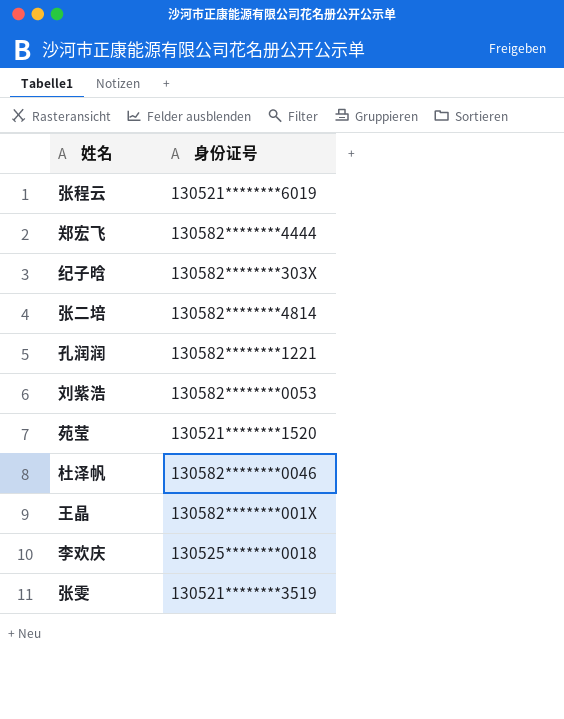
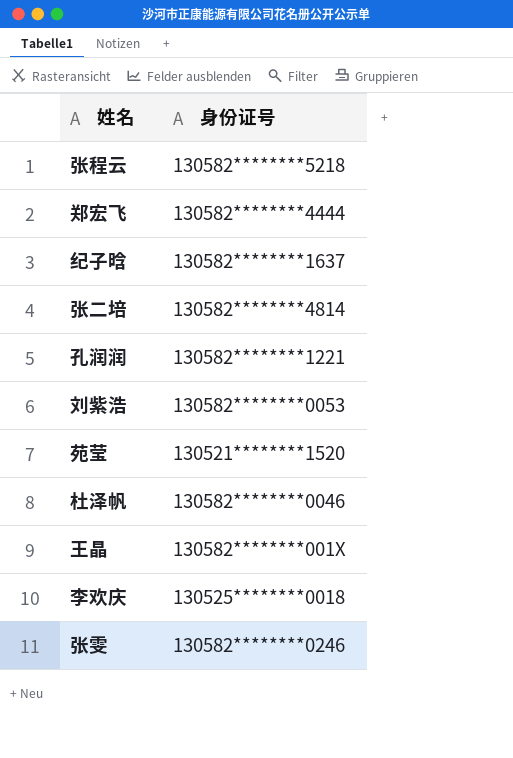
张程云 | 身份证号: 130521********6019 -> 130582********5218
纪子晗 | 身份证号: 130582********303X -> 130582********1637
张雯 | 身份证号: 130521********3519 -> 130582********0246

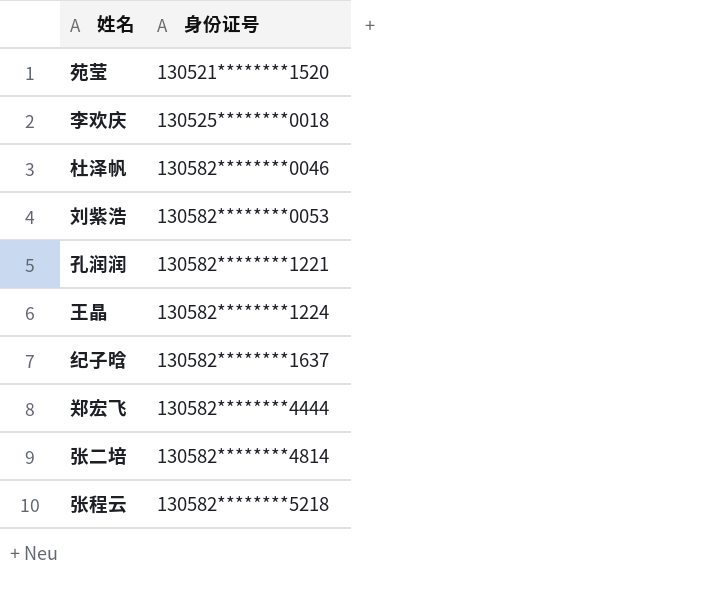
row order: none -> 身份证号 ascending
row 张雯: 130582********0246 -> none
王晶 | 身份证号: 130582********001X -> 130582********1224

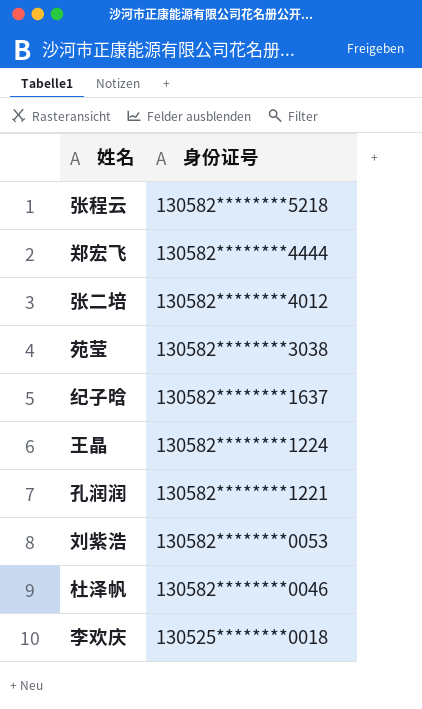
row order: 身份证号 ascending -> 身份证号 descending
张二培 | 身份证号: 130582********4814 -> 130582********4012
苑莹 | 身份证号: 130521********1520 -> 130582********3038

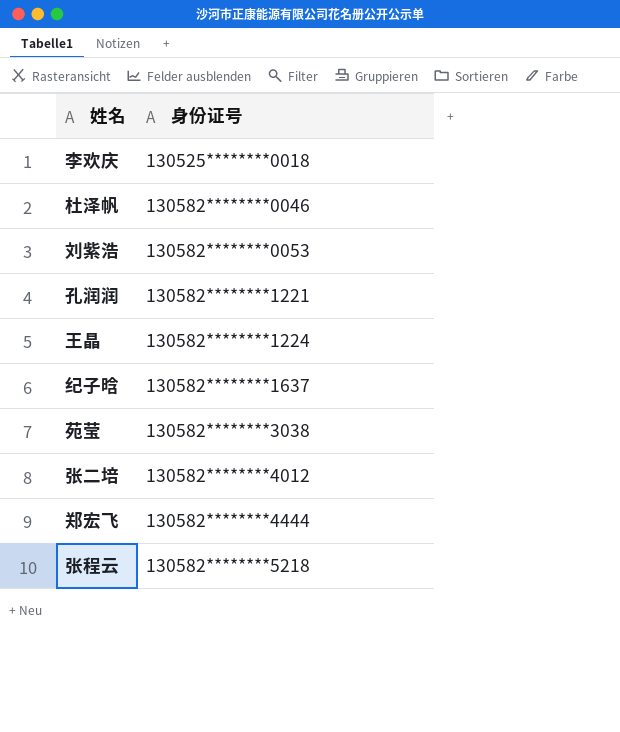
row order: 身份证号 descending -> 身份证号 ascending

